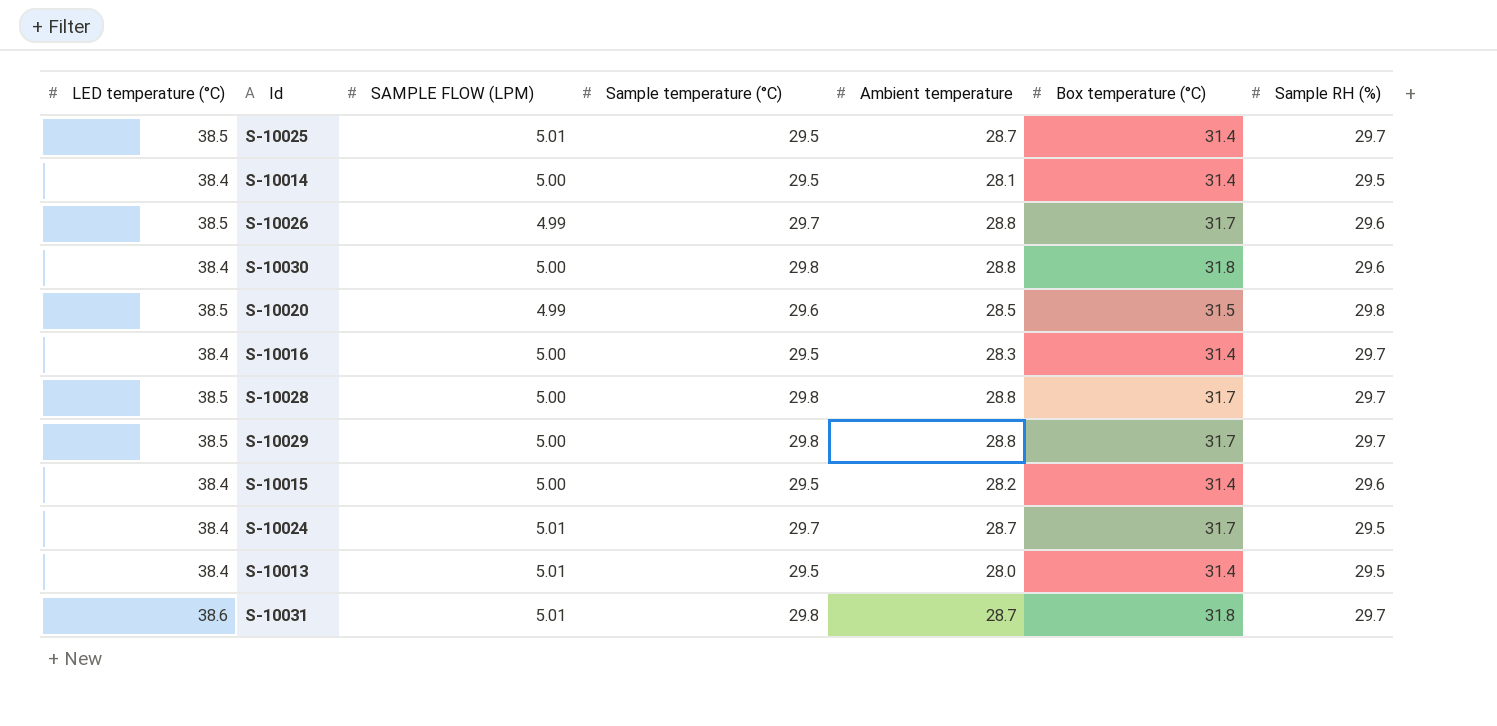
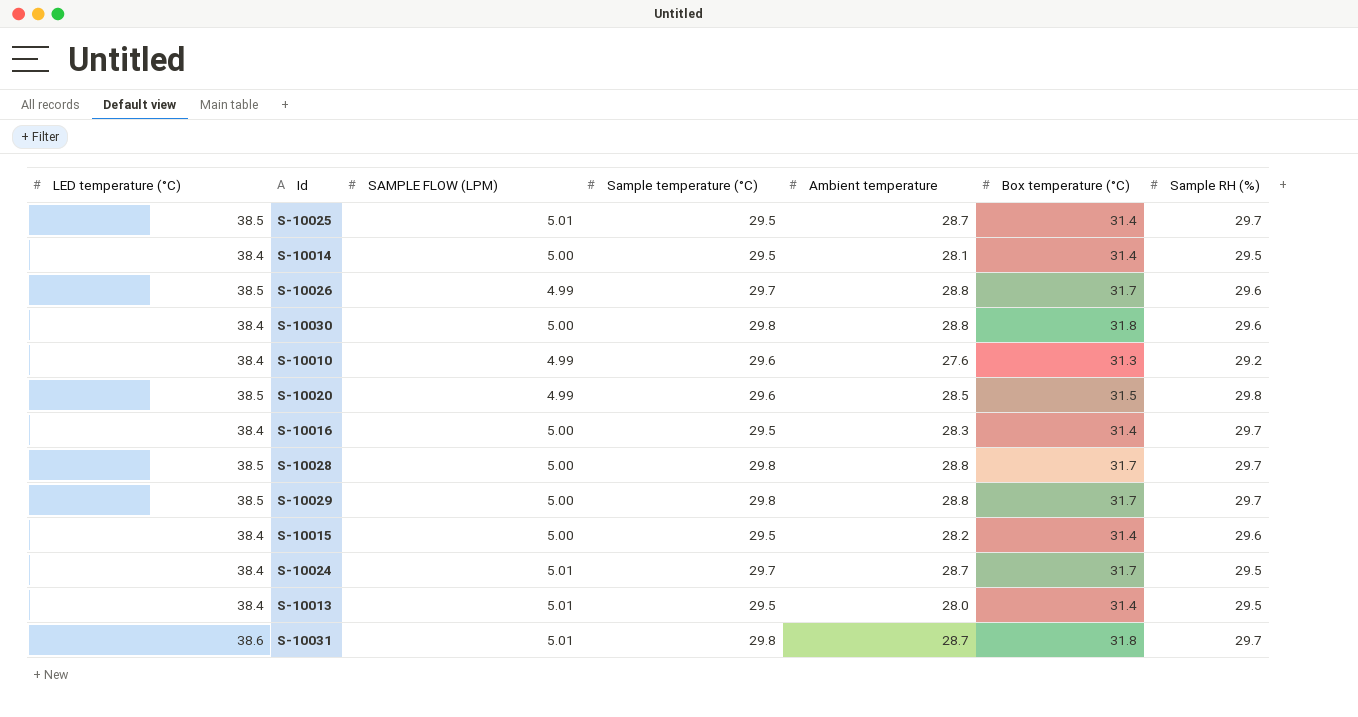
row S-10010: none -> 38.4 | 4.99 | 29.6 | 27.6 | 31.3 | 29.2

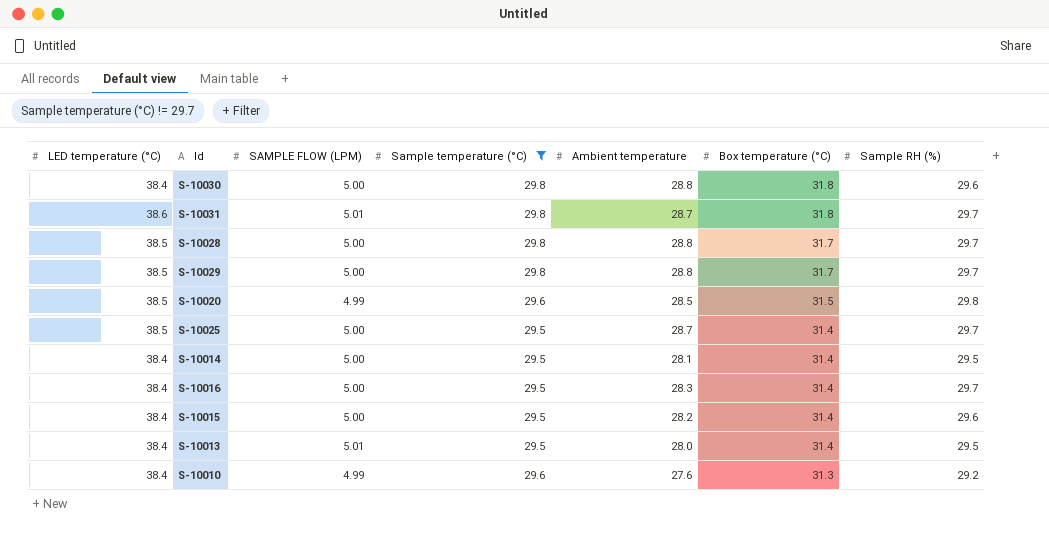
filter: none -> Sample temperature (°C) != 29.7
row order: none -> Box temperature (°C) descending
S-10025 | SAMPLE FLOW (LPM): 5.01 -> 5.00

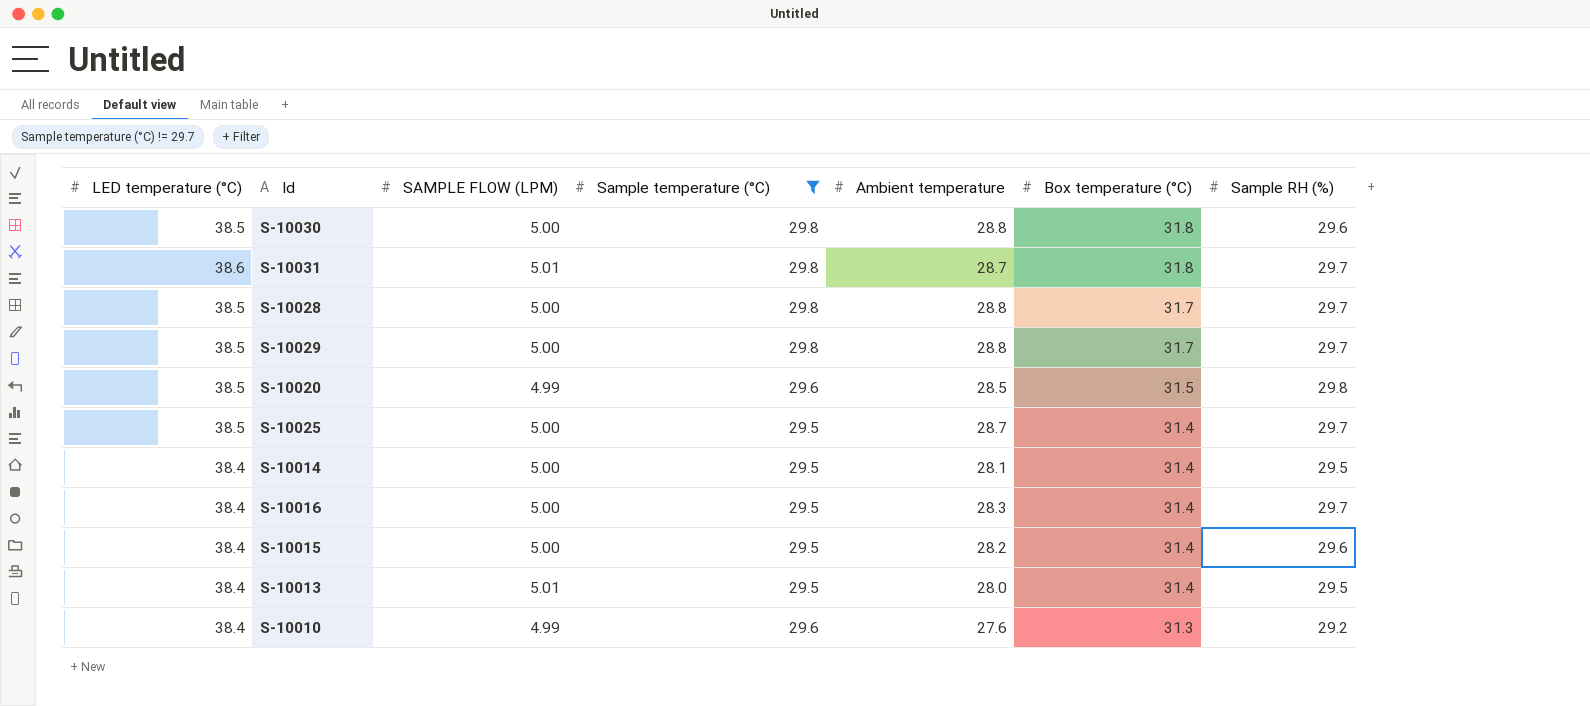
S-10030 | LED temperature (°C): 38.4 -> 38.5

